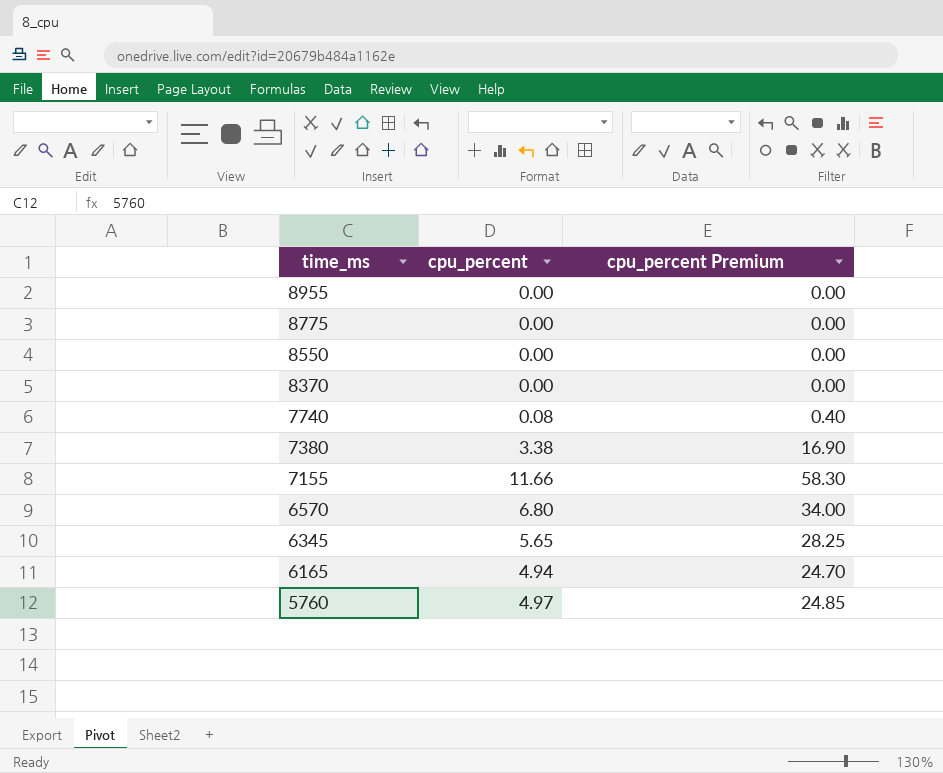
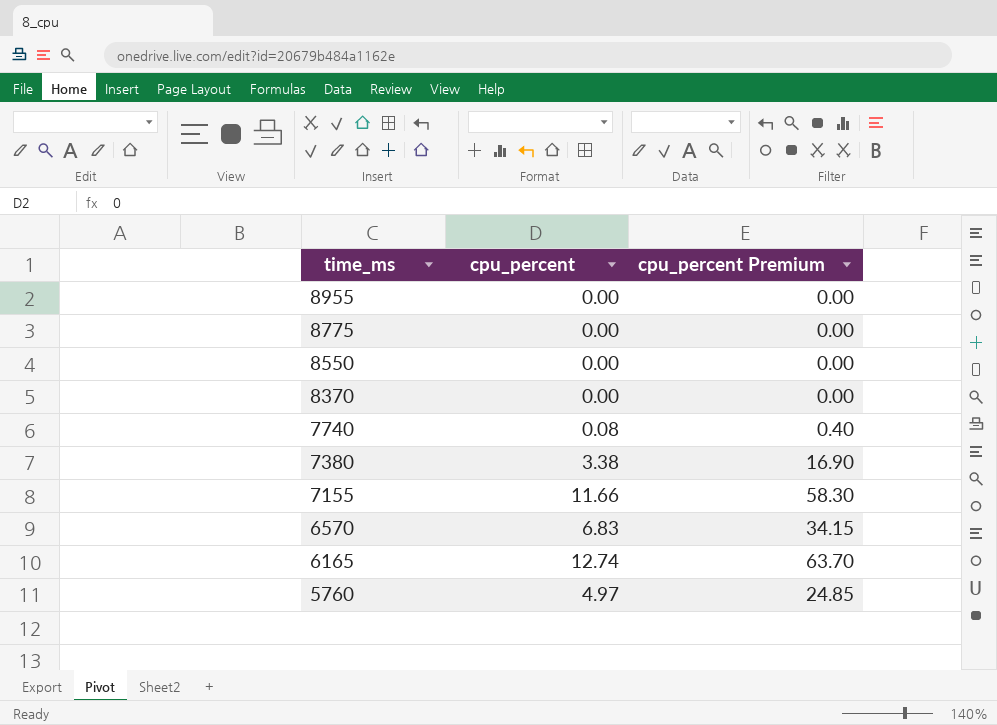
row 6345: 5.65 | 28.25 -> none
6570 | cpu_percent: 6.80 -> 6.83
6570 | cpu_percent Premium: 34.00 -> 34.15
6165 | cpu_percent: 4.94 -> 12.74
6165 | cpu_percent Premium: 24.70 -> 63.70

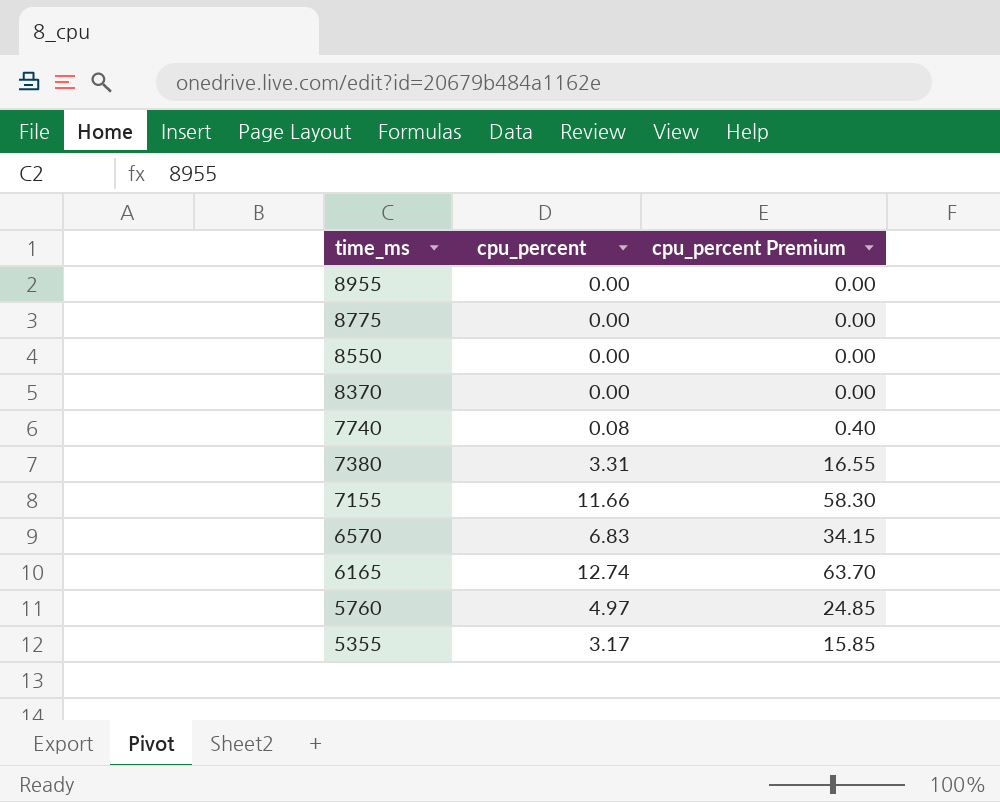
7380 | cpu_percent: 3.38 -> 3.31
7380 | cpu_percent Premium: 16.90 -> 16.55
row 5355: none -> 3.17 | 15.85

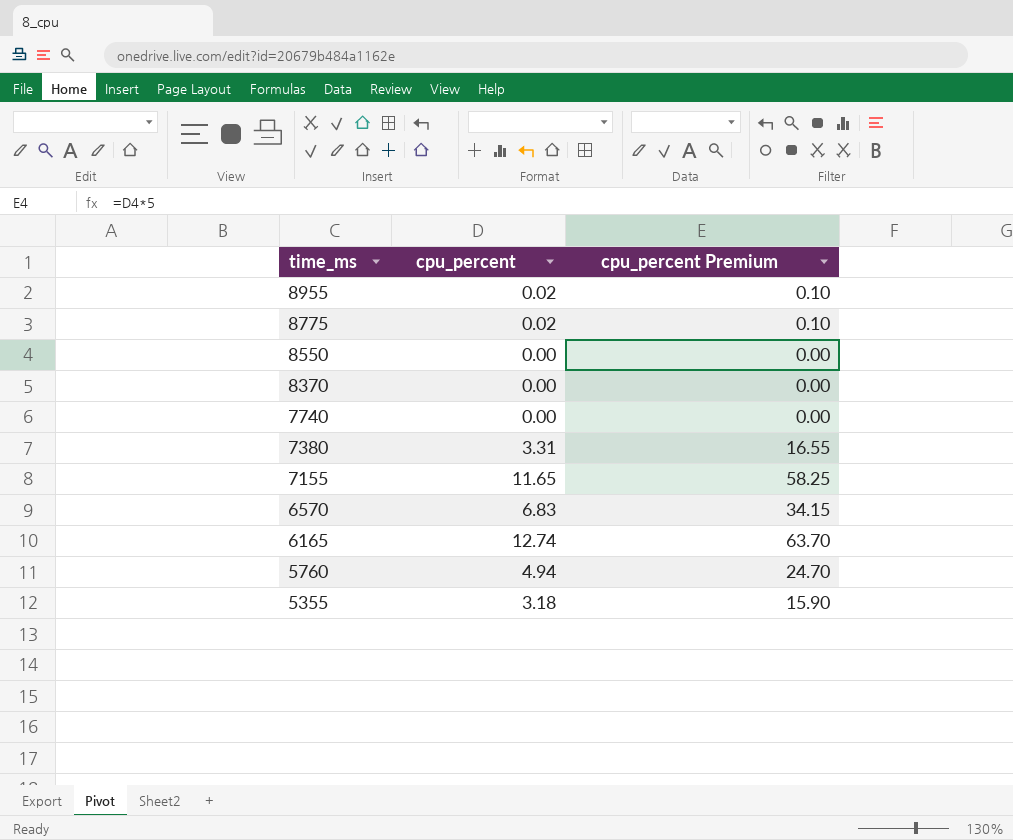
8955 | cpu_percent: 0.00 -> 0.02
8955 | cpu_percent Premium: 0.00 -> 0.10
8775 | cpu_percent: 0.00 -> 0.02
8775 | cpu_percent Premium: 0.00 -> 0.10
7740 | cpu_percent: 0.08 -> 0.00
7740 | cpu_percent Premium: 0.40 -> 0.00
7155 | cpu_percent: 11.66 -> 11.65
7155 | cpu_percent Premium: 58.30 -> 58.25
5760 | cpu_percent: 4.97 -> 4.94
5760 | cpu_percent Premium: 24.85 -> 24.70
5355 | cpu_percent: 3.17 -> 3.18
5355 | cpu_percent Premium: 15.85 -> 15.90

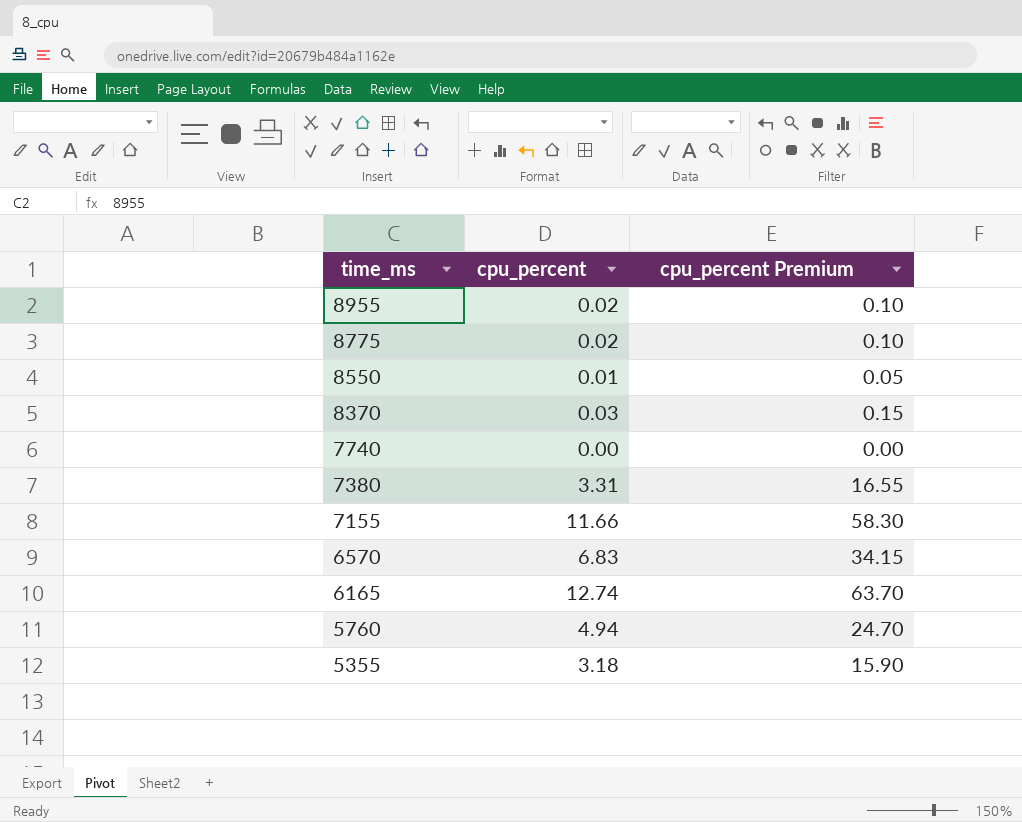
8550 | cpu_percent: 0.00 -> 0.01
8550 | cpu_percent Premium: 0.00 -> 0.05
8370 | cpu_percent: 0.00 -> 0.03
8370 | cpu_percent Premium: 0.00 -> 0.15
7155 | cpu_percent: 11.65 -> 11.66
7155 | cpu_percent Premium: 58.25 -> 58.30

